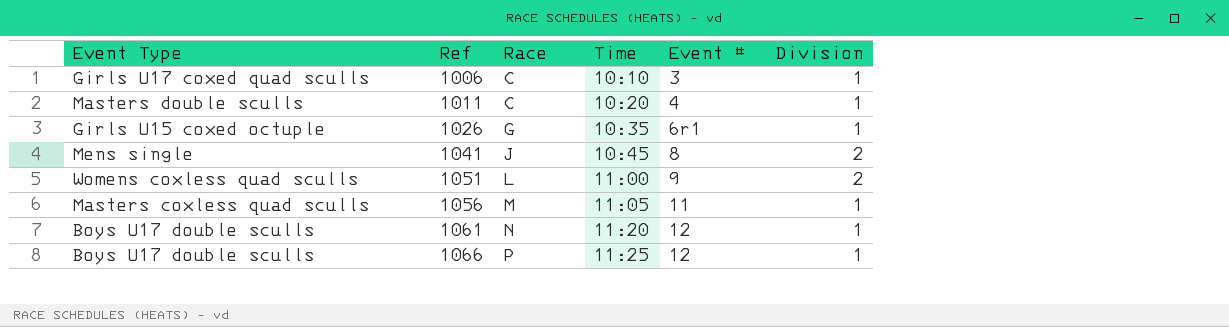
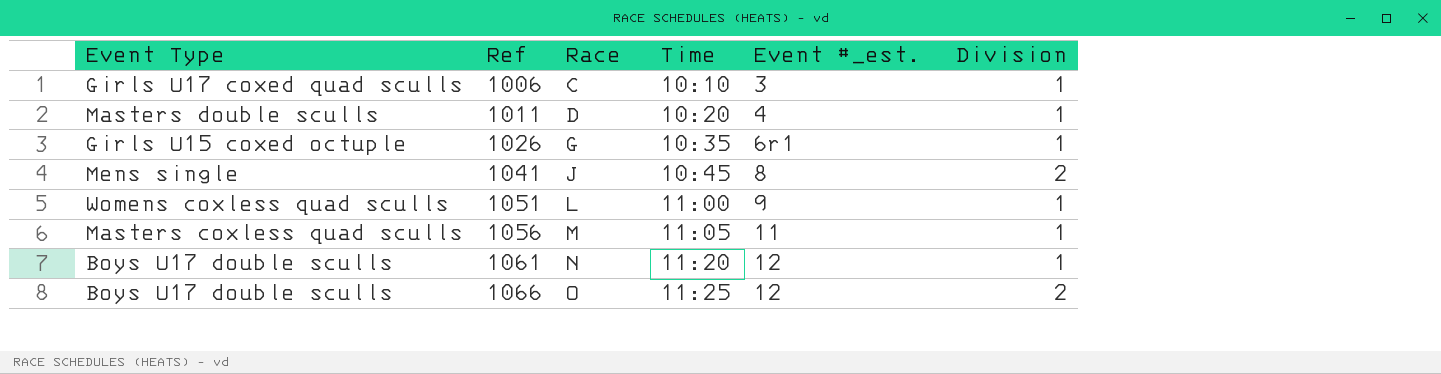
column name: Event # -> Event #_est.
1011 | Race: C -> D
1051 | Division: 2 -> 1
1066 | Race: P -> O
1066 | Division: 1 -> 2

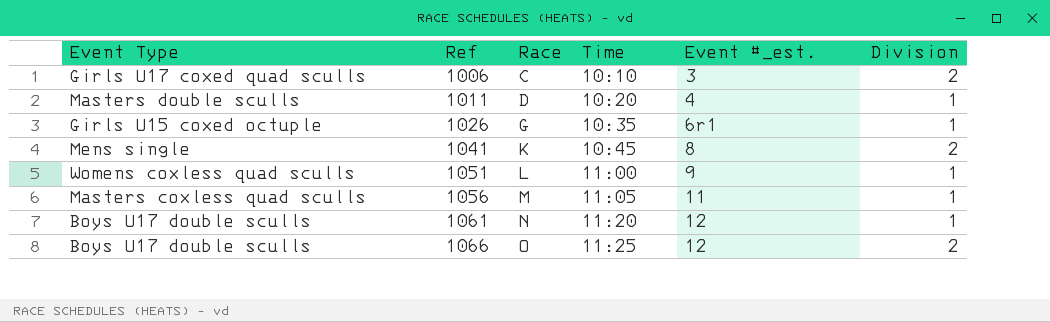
1006 | Division: 1 -> 2
1041 | Race: J -> K

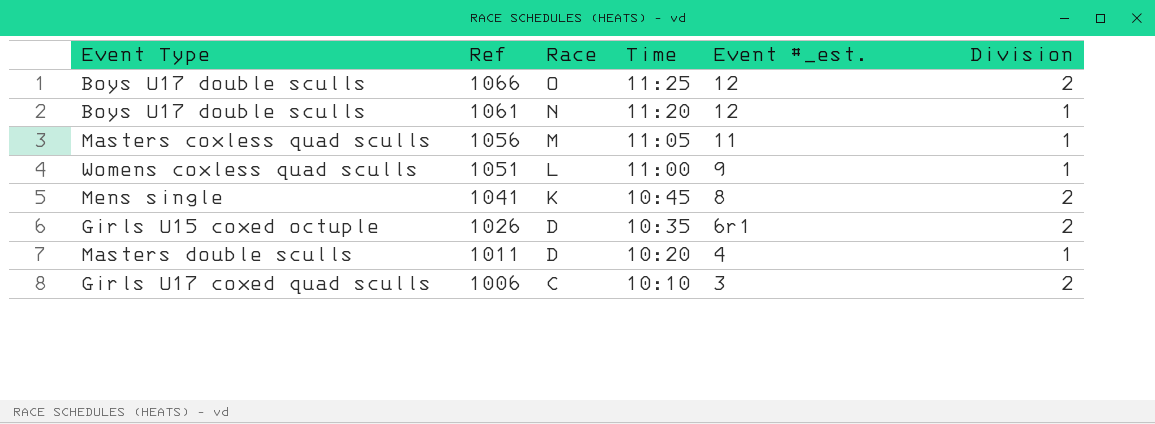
row order: Ref ascending -> Ref descending
1026 | Race: G -> D
1026 | Division: 1 -> 2

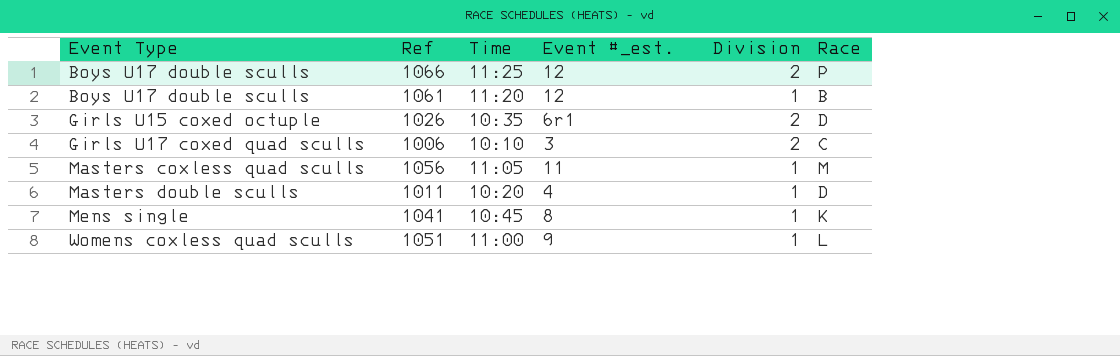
row order: Ref descending -> Event Type ascending
column Race | position: 3 -> 6
1066 | Race: O -> P
1061 | Race: N -> B
1041 | Division: 2 -> 1

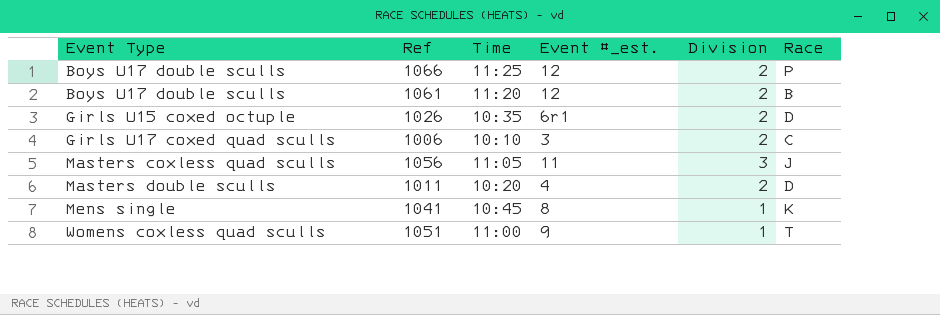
1061 | Division: 1 -> 2
1056 | Division: 1 -> 3
1056 | Race: M -> J
1011 | Division: 1 -> 2
1051 | Race: L -> T

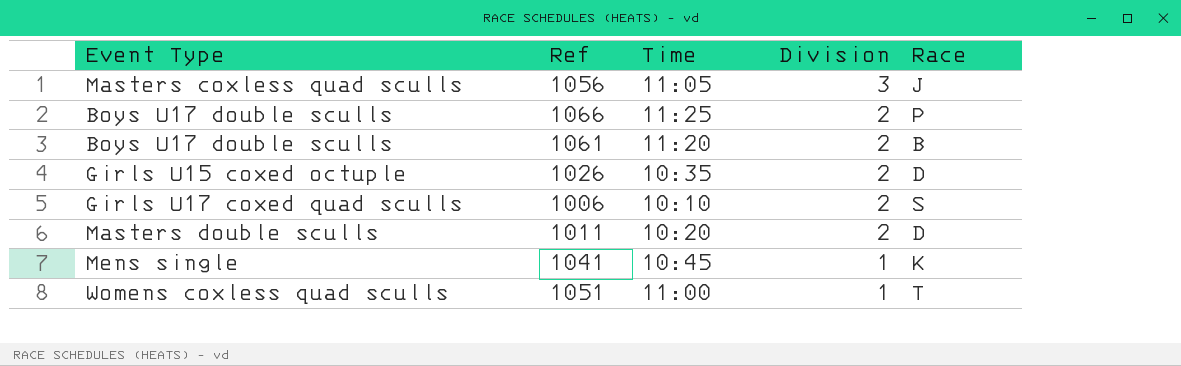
row order: Event Type ascending -> Division descending
column Event #_est. | position: 4 -> none
1006 | Race: C -> S

